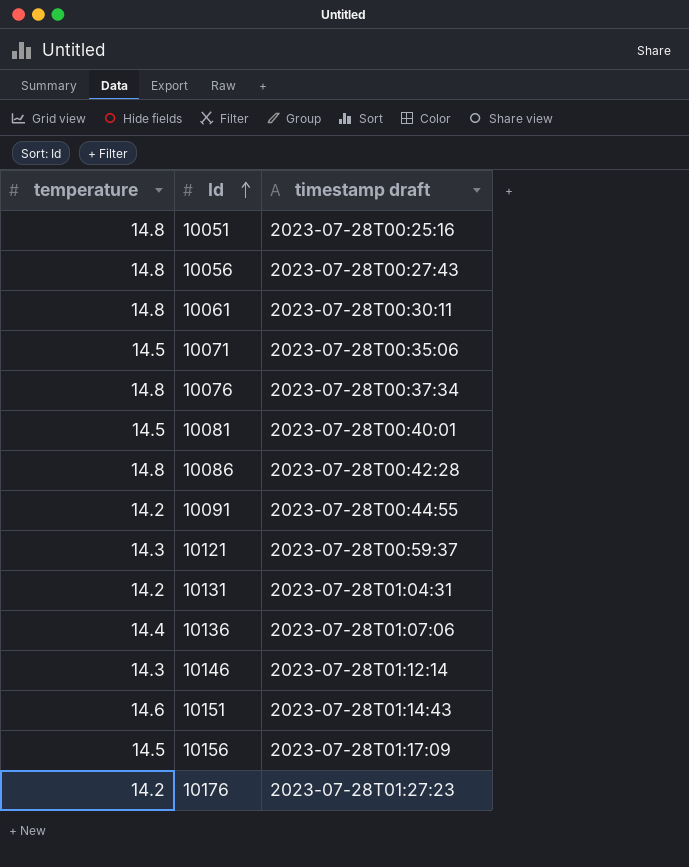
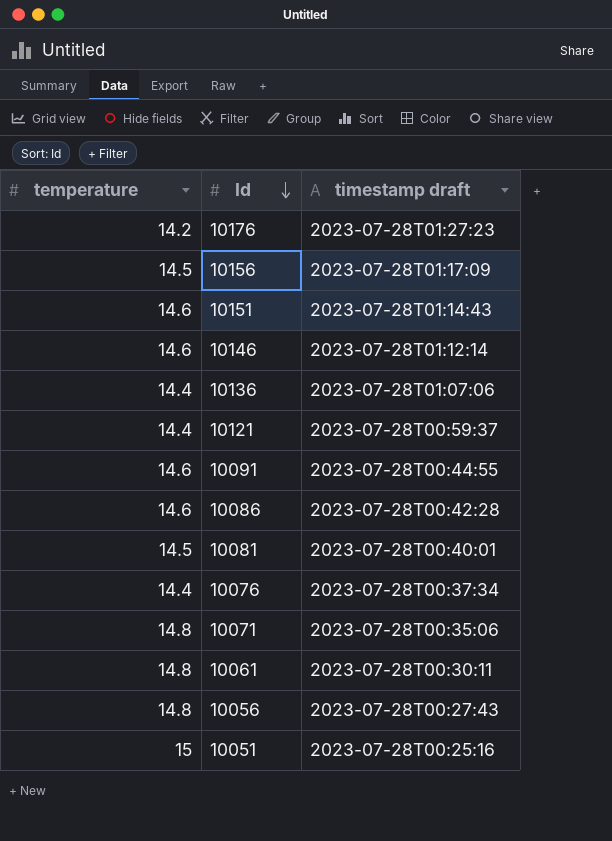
row order: Id ascending -> Id descending
row 10131: 14.2 | 2023-07-28T01:04:31 -> none
10146 | temperature: 14.3 -> 14.6
10121 | temperature: 14.3 -> 14.4
10091 | temperature: 14.2 -> 14.6
10086 | temperature: 14.8 -> 14.6
10076 | temperature: 14.8 -> 14.4
10071 | temperature: 14.5 -> 14.8
10051 | temperature: 14.8 -> 15

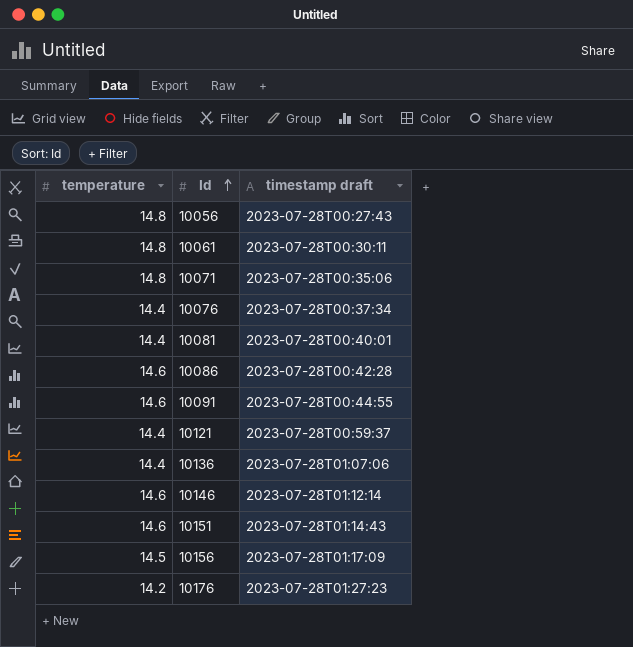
row order: Id descending -> Id ascending
row 10051: 15 | 2023-07-28T00:25:16 -> none
10081 | temperature: 14.5 -> 14.4

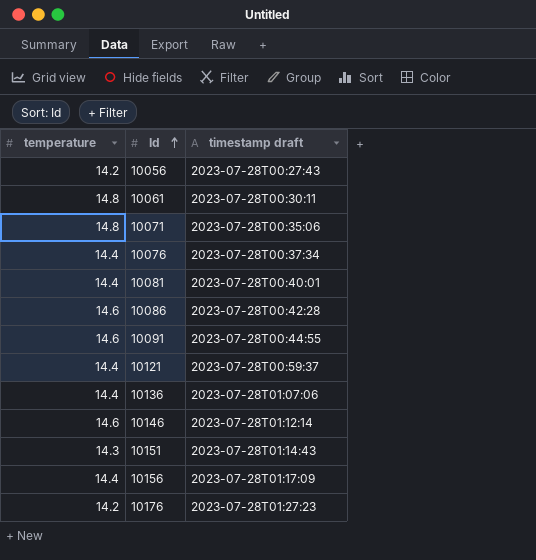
10056 | temperature: 14.8 -> 14.2
10151 | temperature: 14.6 -> 14.3
10156 | temperature: 14.5 -> 14.4

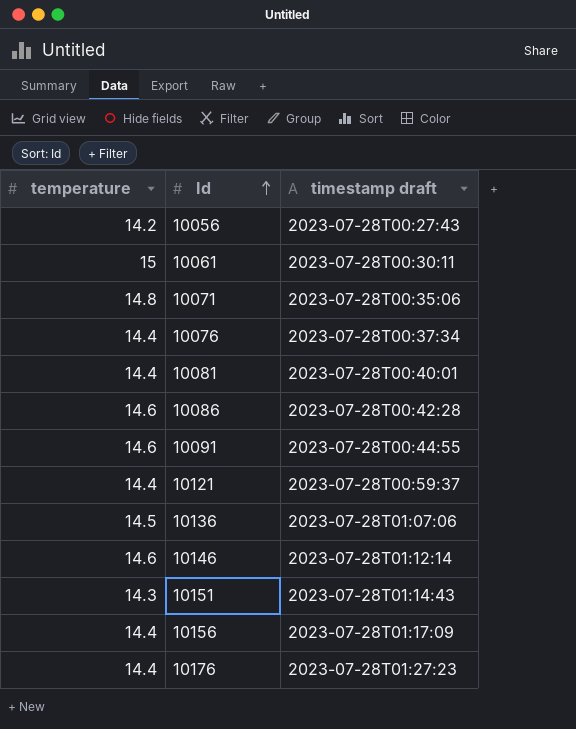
10061 | temperature: 14.8 -> 15
10136 | temperature: 14.4 -> 14.5
10176 | temperature: 14.2 -> 14.4

